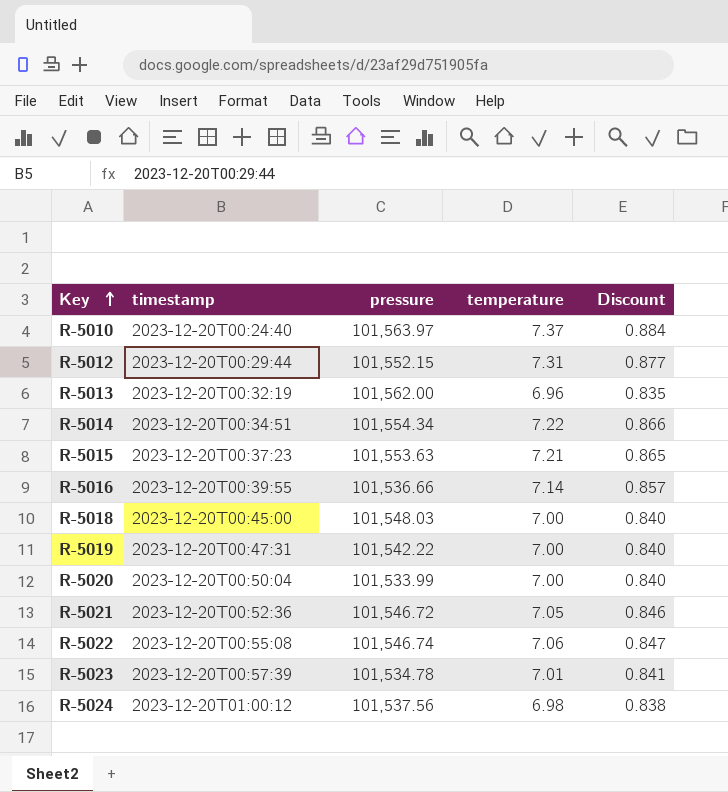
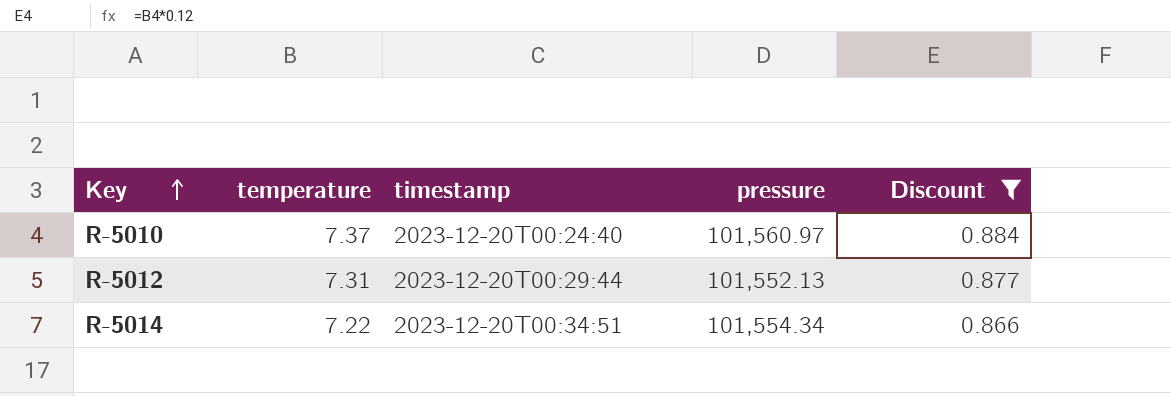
filter: none -> Discount >= 0.866
column temperature | position: 4 -> 2
R-5010 | pressure: 101,563.97 -> 101,560.97
R-5012 | pressure: 101,552.15 -> 101,552.13

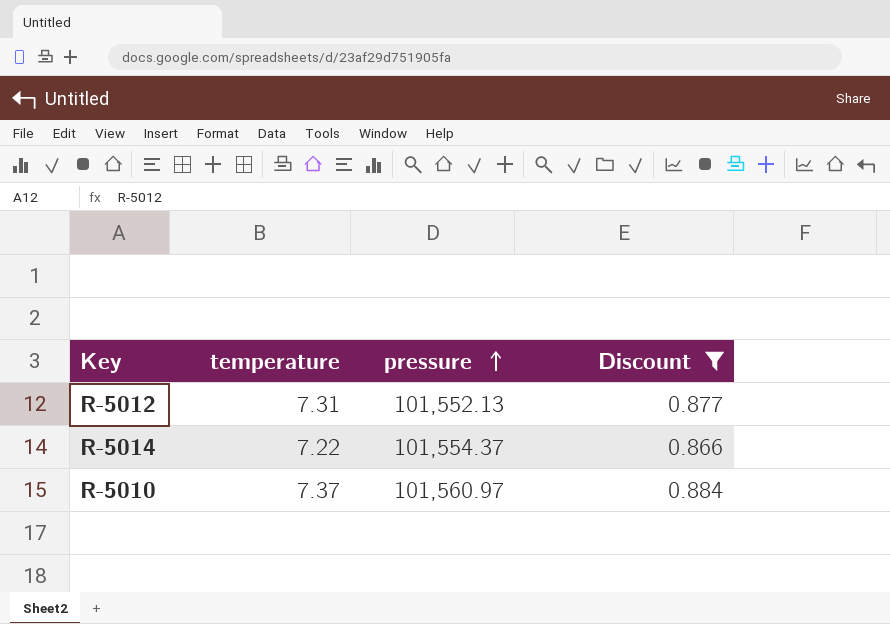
row order: Key ascending -> pressure ascending
column timestamp | position: 3 -> none
R-5014 | pressure: 101,554.34 -> 101,554.37

